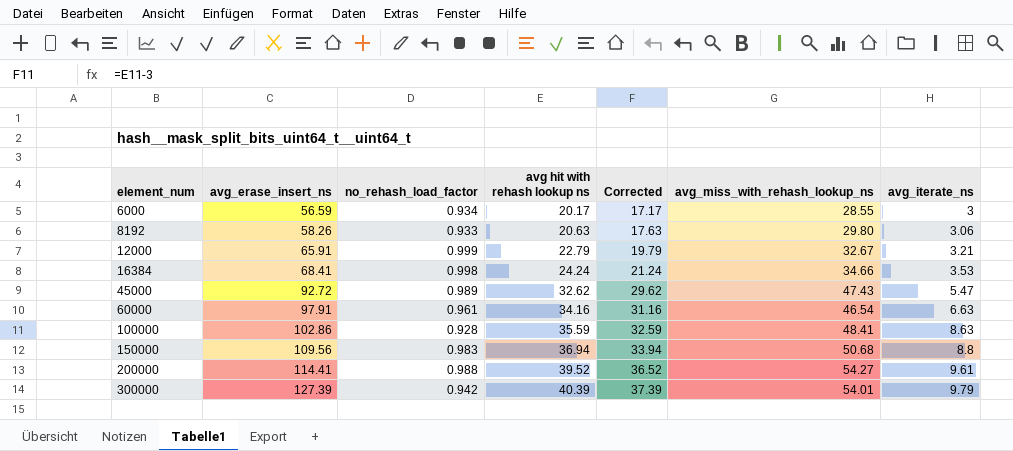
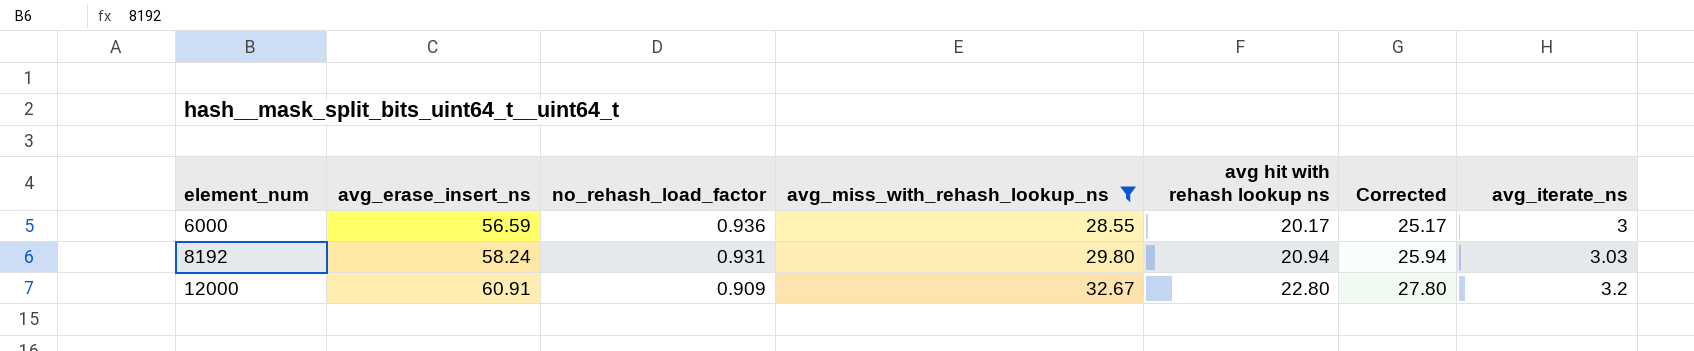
filter: none -> avg_miss_with_rehash_lookup_ns <= 32.67
column avg_miss_with_rehash_lookup_ns | position: 6 -> 4
column Corrected | formula: [avg hit with rehash lookup ns] - 3 -> [avg hit with rehash lookup ns] + 5
6000 | no_rehash_load_factor: 0.934 -> 0.936
8192 | avg_erase_insert_ns: 58.26 -> 58.24
8192 | no_rehash_load_factor: 0.933 -> 0.931
8192 | avg hit with rehash lookup ns: 20.63 -> 20.94
8192 | avg_iterate_ns: 3.06 -> 3.03
12000 | avg_erase_insert_ns: 65.91 -> 60.91
12000 | no_rehash_load_factor: 0.999 -> 0.909
12000 | avg hit with rehash lookup ns: 22.79 -> 22.80
12000 | avg_iterate_ns: 3.21 -> 3.2

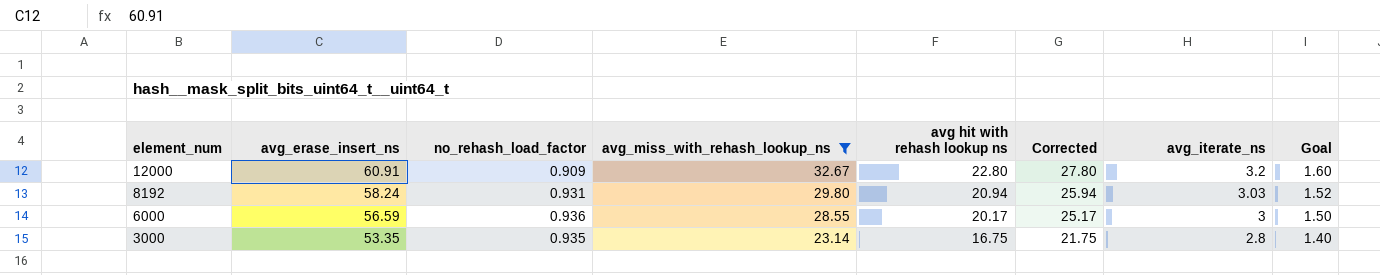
row order: element_num ascending -> element_num descending
column Goal | formula: none -> [avg_iterate_ns] * 0.5
row 3000: none -> 53.35 | 0.935 | 23.14 | 16.75 | 21.75 | 2.8 | 1.40

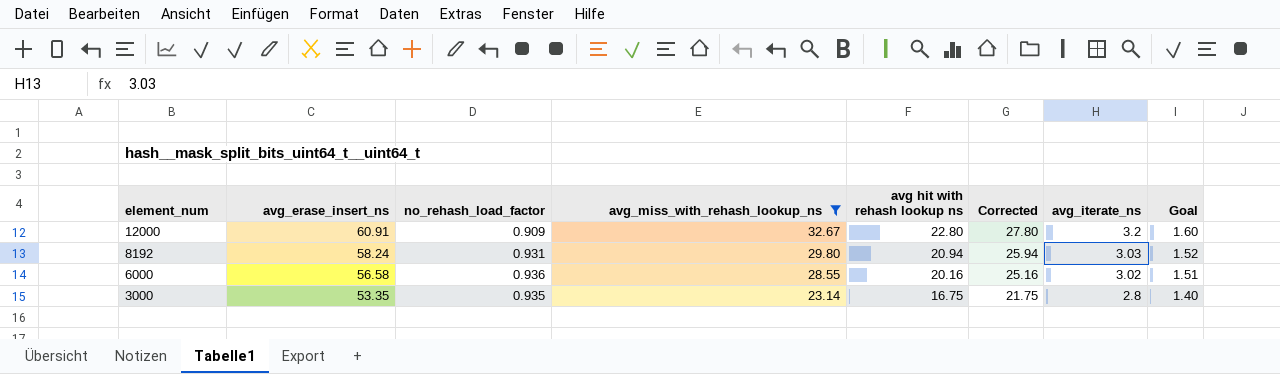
6000 | avg_erase_insert_ns: 56.59 -> 56.58
6000 | avg hit with rehash lookup ns: 20.17 -> 20.16
6000 | Corrected: 25.17 -> 25.16
6000 | avg_iterate_ns: 3 -> 3.02
6000 | Goal: 1.50 -> 1.51

